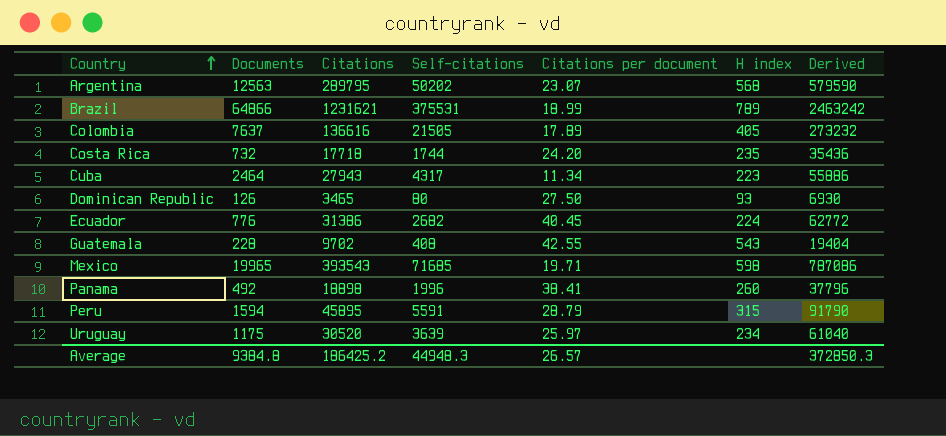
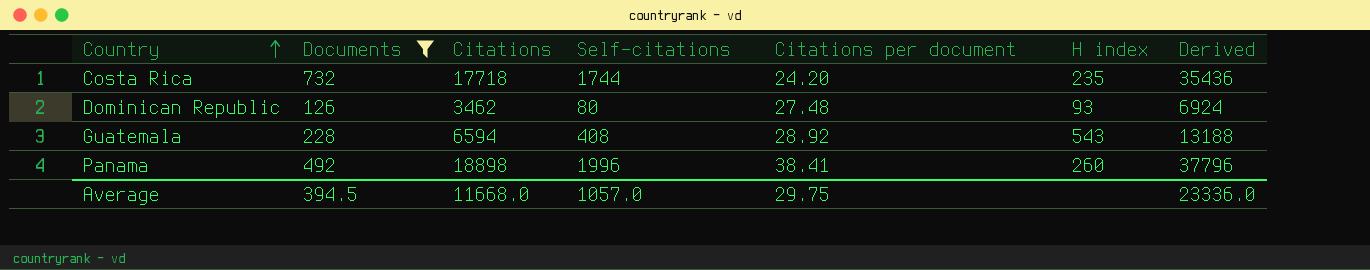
filter: none -> Documents <= 732
Dominican Republic | Citations: 3465 -> 3462
Dominican Republic | Citations per document: 27.50 -> 27.48
Dominican Republic | Derived: 6930 -> 6924
Guatemala | Citations: 9702 -> 6594
Guatemala | Citations per document: 42.55 -> 28.92
Guatemala | Derived: 19404 -> 13188
Average | Documents: 9384.8 -> 394.5
Average | Citations: 186425.2 -> 11668.0
Average | Self-citations: 44948.3 -> 1057.0
Average | Citations per document: 26.57 -> 29.75
Average | Derived: 372850.3 -> 23336.0

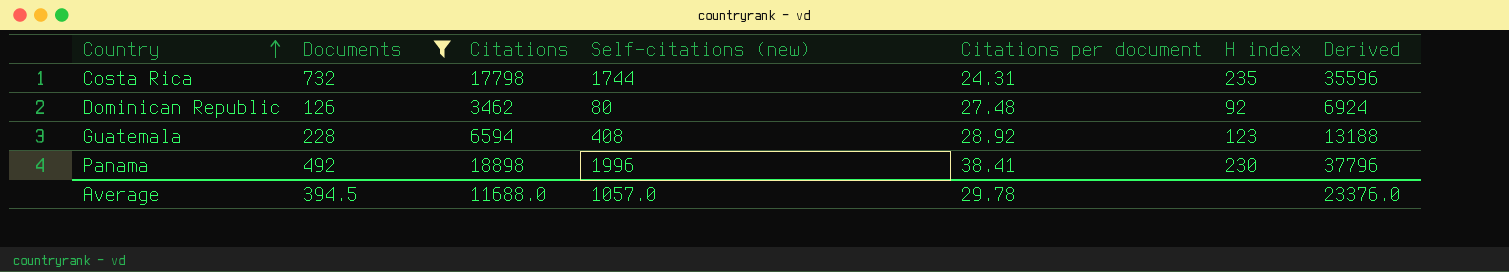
column name: Self-citations -> Self-citations (new)
Costa Rica | Citations: 17718 -> 17798
Costa Rica | Citations per document: 24.20 -> 24.31
Costa Rica | Derived: 35436 -> 35596
Dominican Republic | H index: 93 -> 92
Guatemala | H index: 543 -> 123
Panama | H index: 260 -> 230
Average | Citations: 11668.0 -> 11688.0
Average | Citations per document: 29.75 -> 29.78
Average | Derived: 23336.0 -> 23376.0

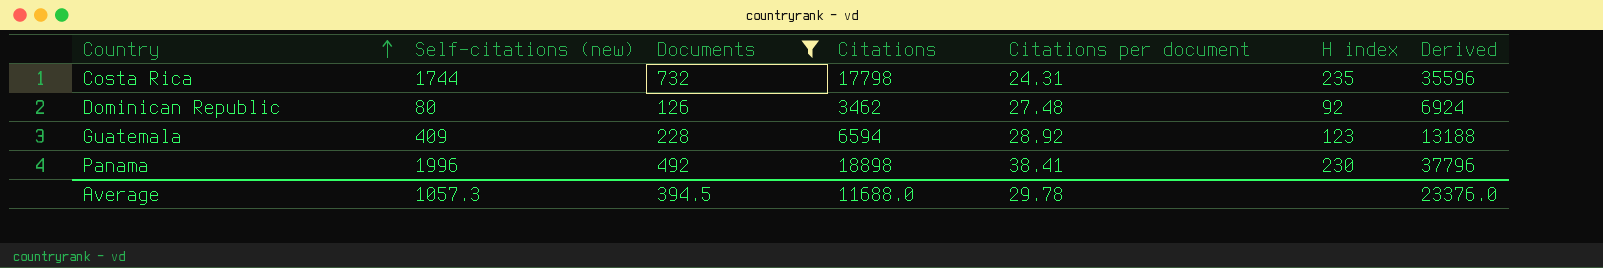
column Self-citations (new) | position: 4 -> 2
Guatemala | Self-citations (new): 408 -> 409
Average | Self-citations (new): 1057.0 -> 1057.3

